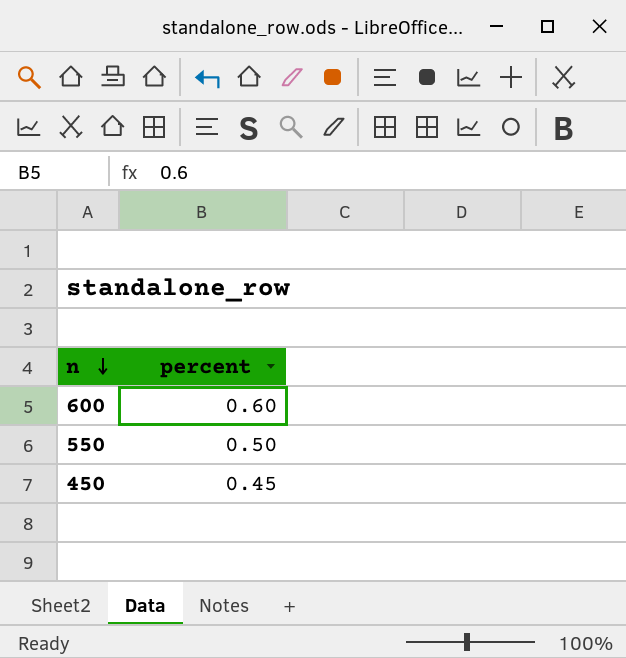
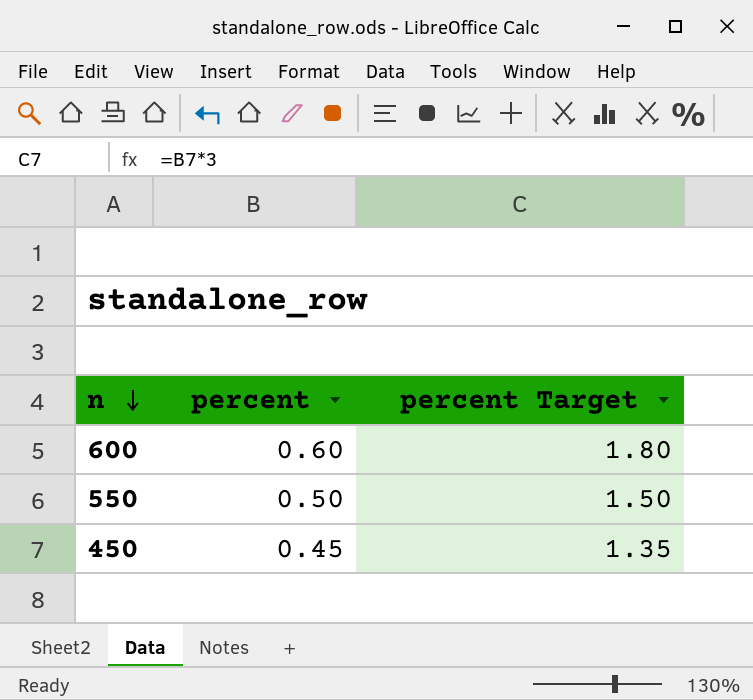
column percent Target | formula: none -> [percent] * 3

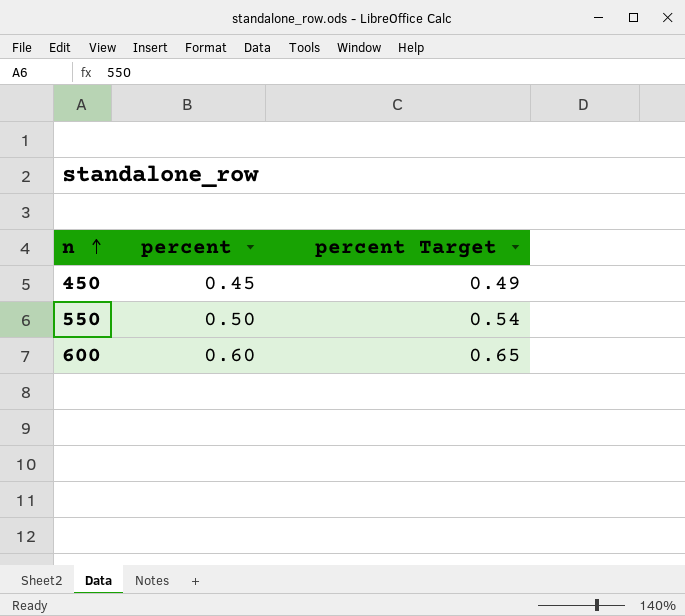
row order: n descending -> n ascending
column percent Target | formula: [percent] * 3 -> [percent] * 1.08

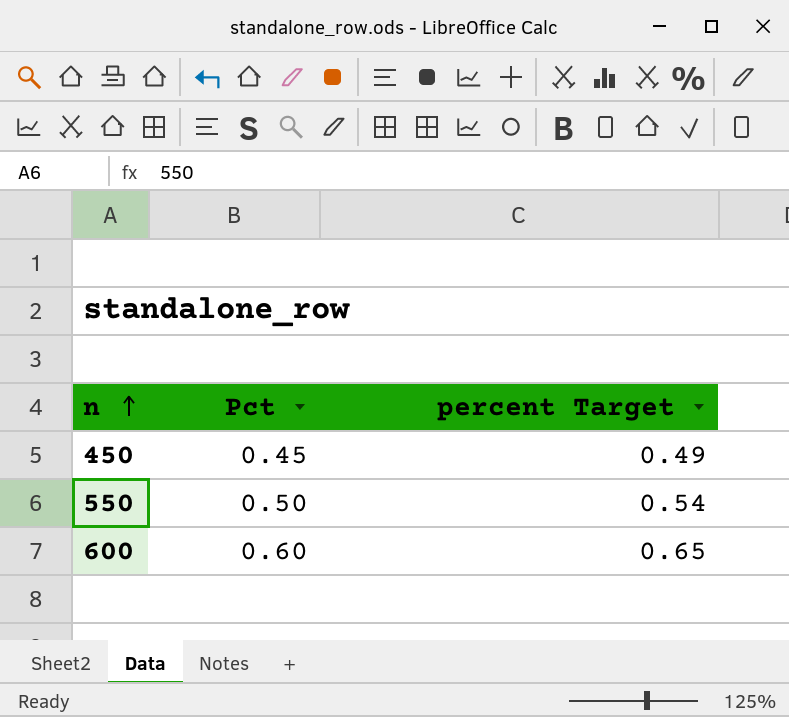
column name: percent -> Pct

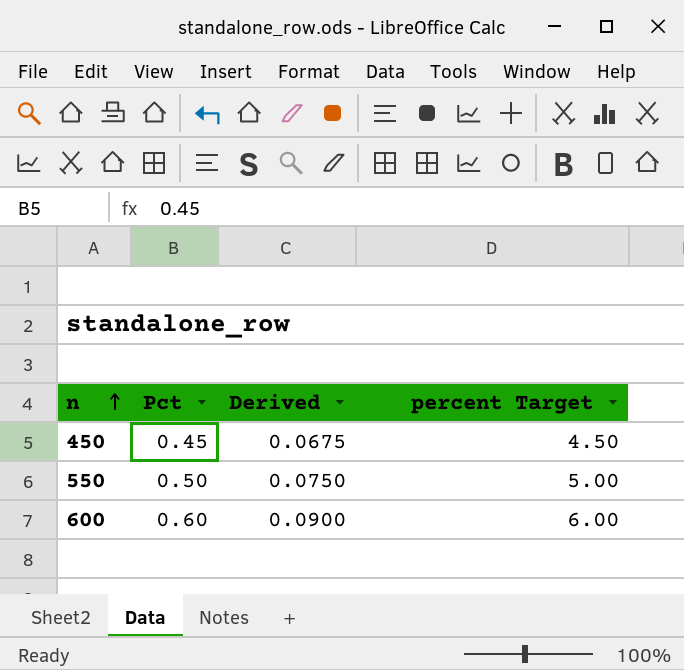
column Derived | formula: none -> [Pct] * 0.15
column percent Target | formula: [Pct] * 1.08 -> [Pct] * 10

